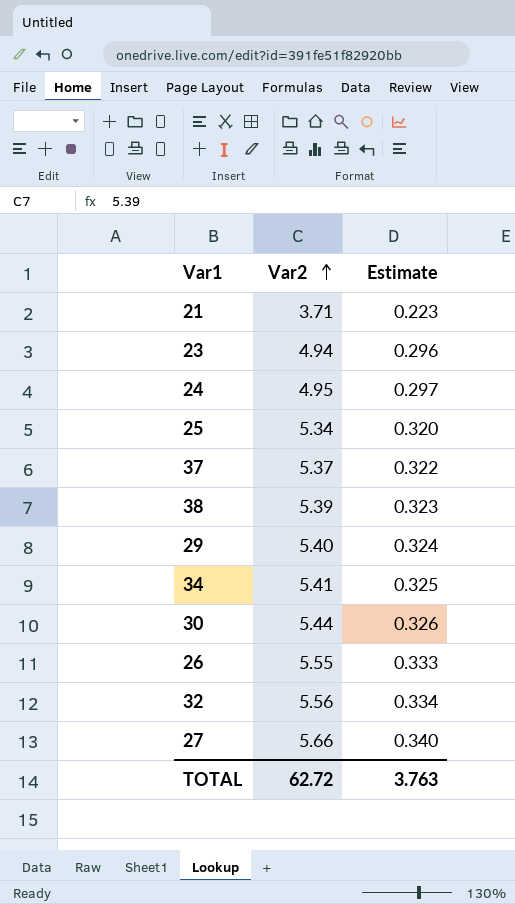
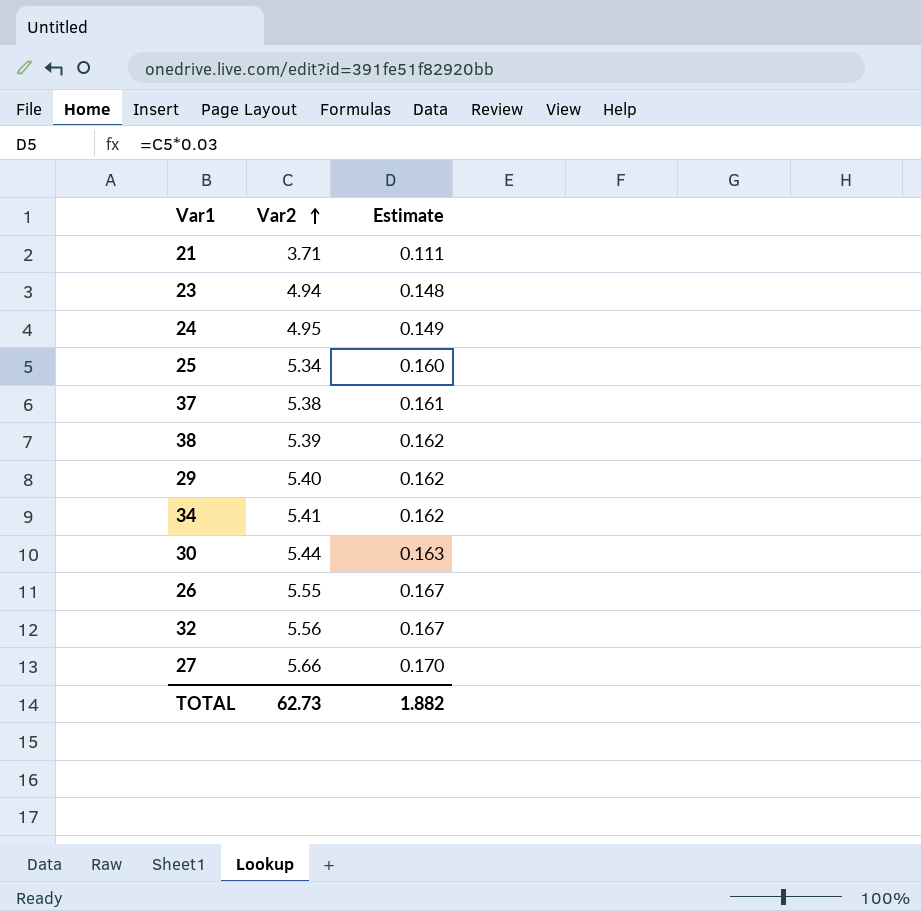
column Estimate | formula: [Var2] * 0.06 -> [Var2] * 0.03
37 | Var2: 5.37 -> 5.38
TOTAL | Var2: 62.72 -> 62.73
TOTAL | Estimate: 3.763 -> 1.882

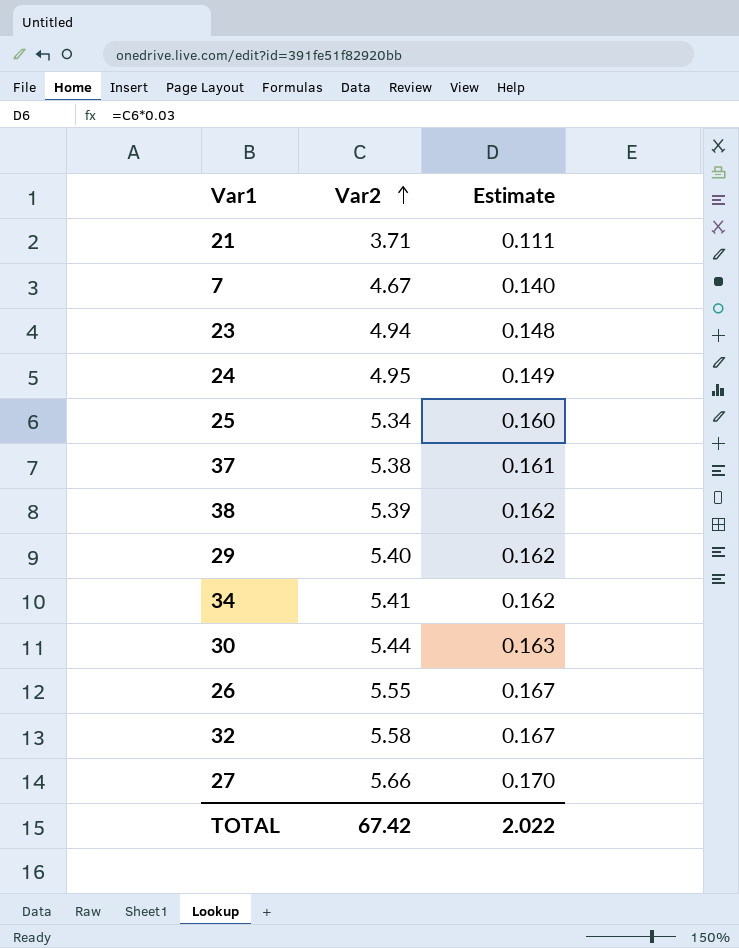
row 7: none -> 4.67 | 0.140
32 | Var2: 5.56 -> 5.58
TOTAL | Var2: 62.73 -> 67.42
TOTAL | Estimate: 1.882 -> 2.022

